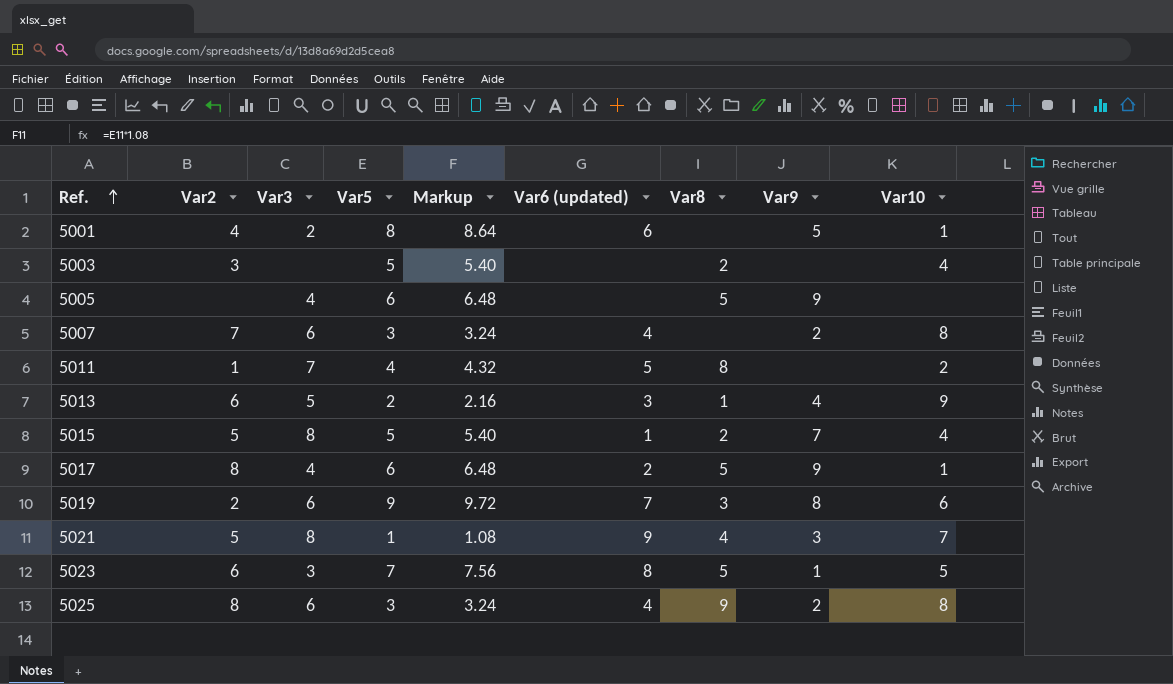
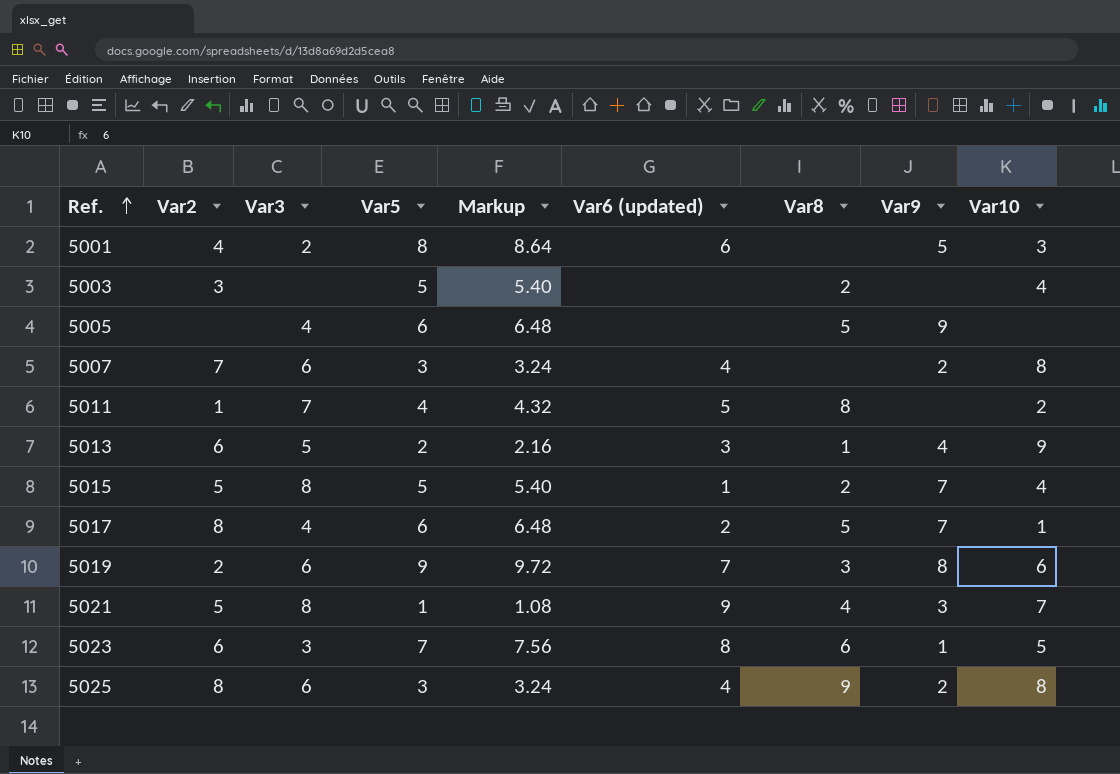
5001 | Var10: 1 -> 3
5017 | Var9: 9 -> 7
5023 | Var8: 5 -> 6

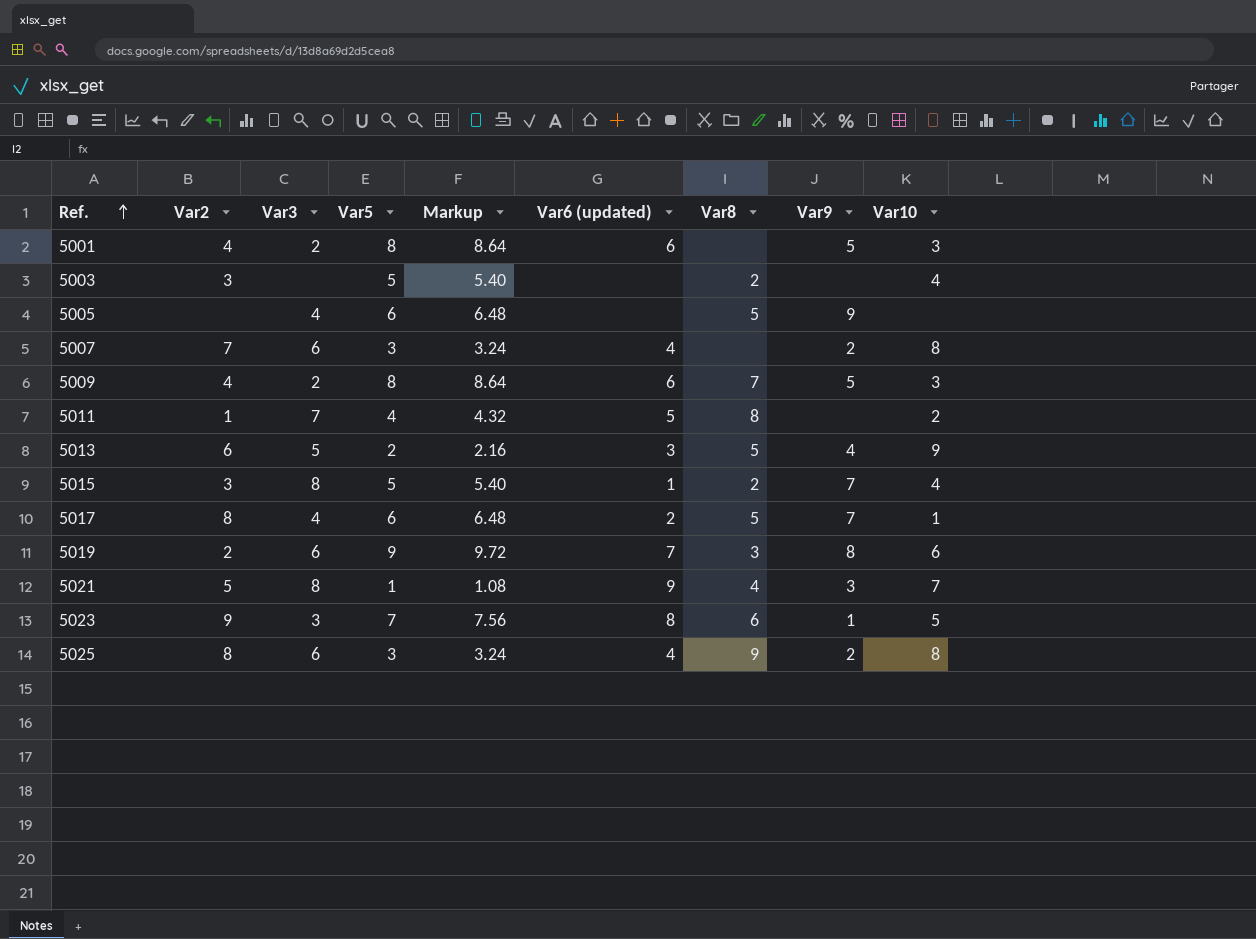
row 5009: none -> 4 | 2 | 8 | 8.64 | 6 | 7 | 5 | 3
5013 | Var8: 1 -> 5
5015 | Var2: 5 -> 3
5023 | Var2: 6 -> 9

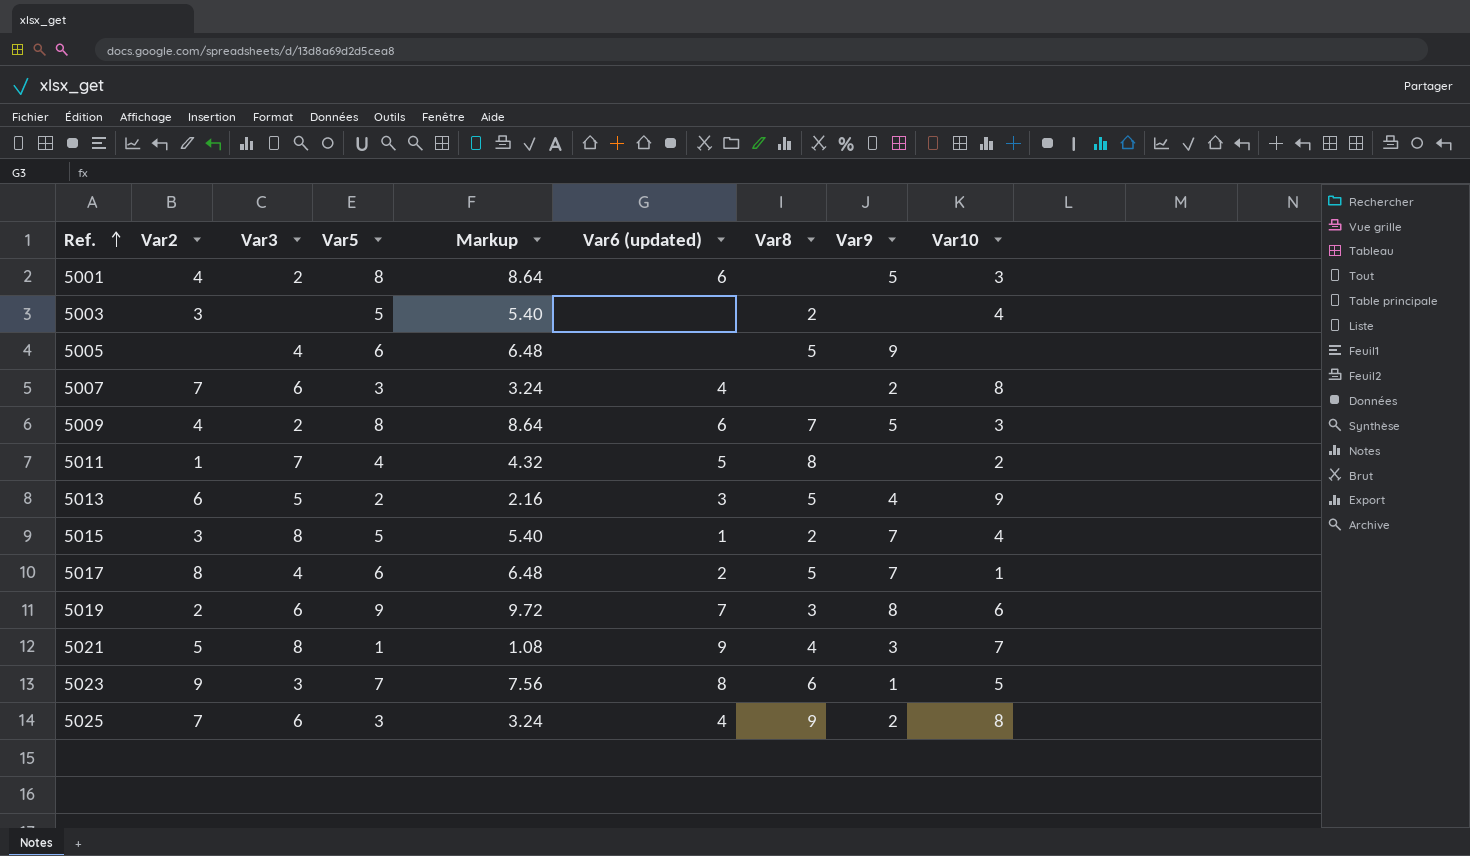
5025 | Var2: 8 -> 7

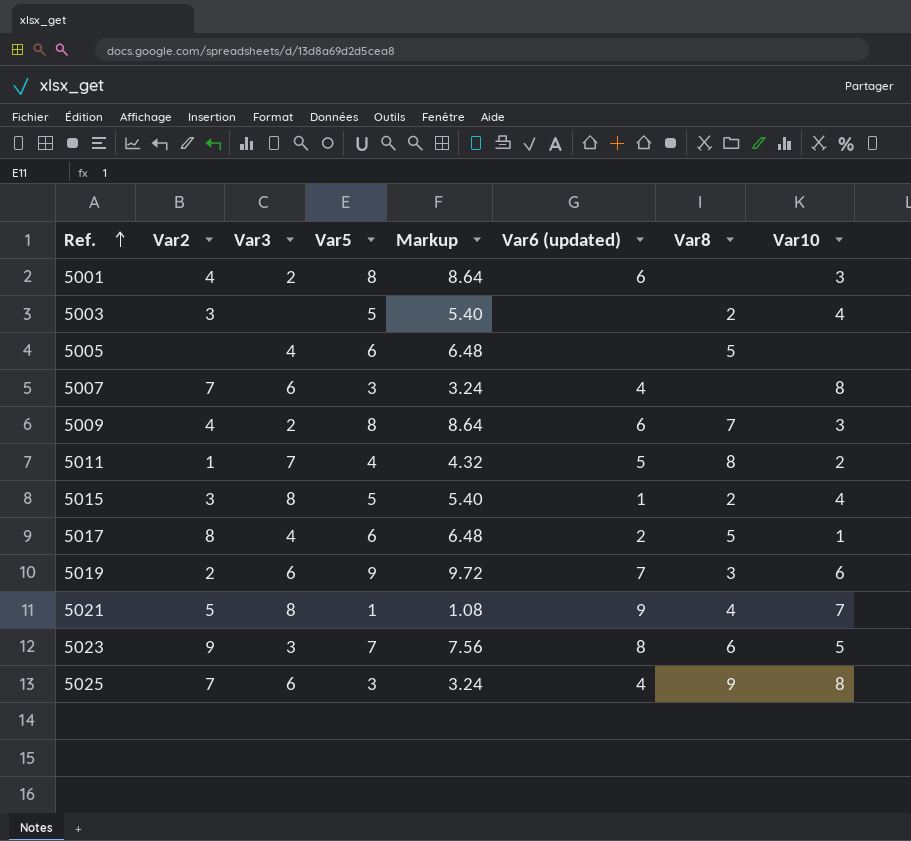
column Var9 | position: 8 -> none
row 5013: 6 | 5 | 2 | 2.16 | 3 | 5 | 4 | 9 -> none

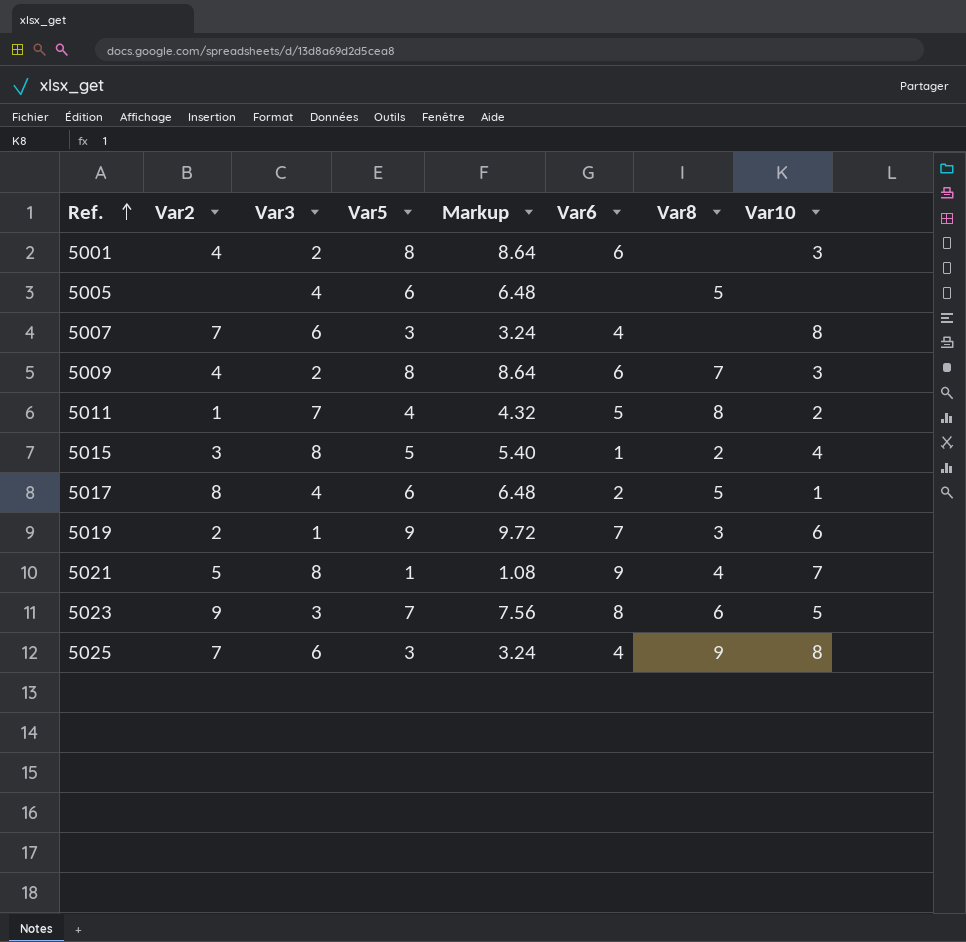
column name: Var6 (updated) -> Var6
row 5003: 3 | none | 5 | 5.40 | none | 2 | 4 -> none
5019 | Var3: 6 -> 1

